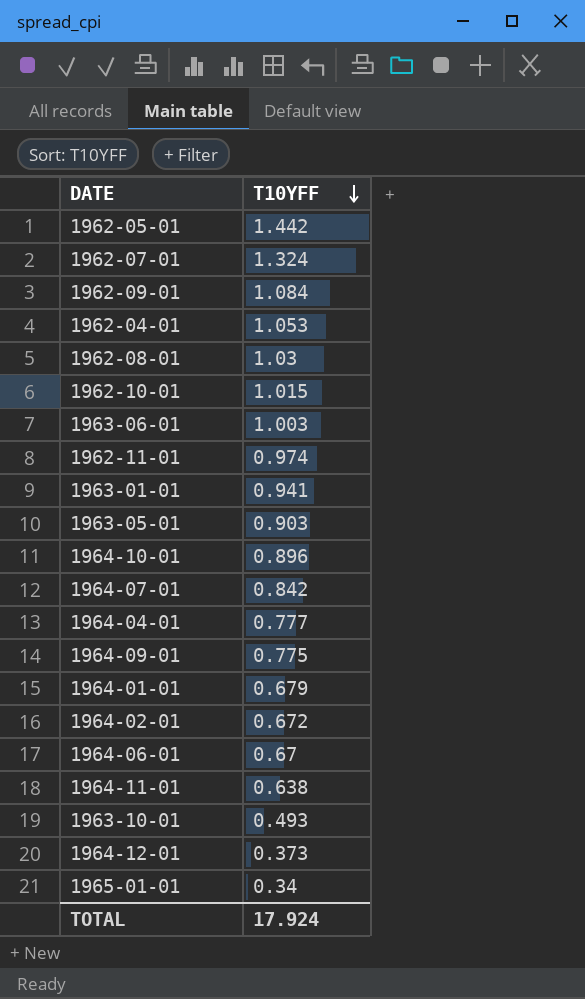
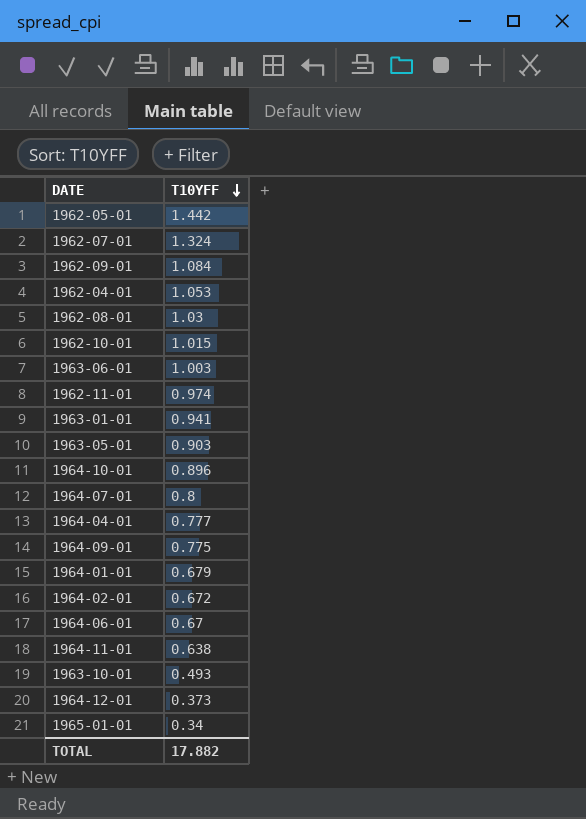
1964-07-01 | T10YFF: 0.842 -> 0.8
TOTAL | T10YFF: 17.924 -> 17.882

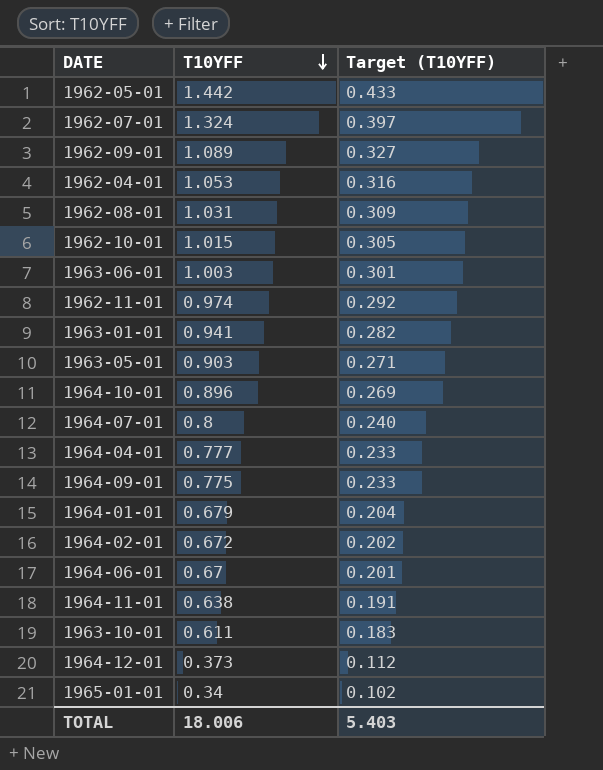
column Target (T10YFF) | formula: none -> [T10YFF] * 0.3
1962-09-01 | T10YFF: 1.084 -> 1.089
1962-08-01 | T10YFF: 1.03 -> 1.031
1963-10-01 | T10YFF: 0.493 -> 0.611
TOTAL | T10YFF: 17.882 -> 18.006

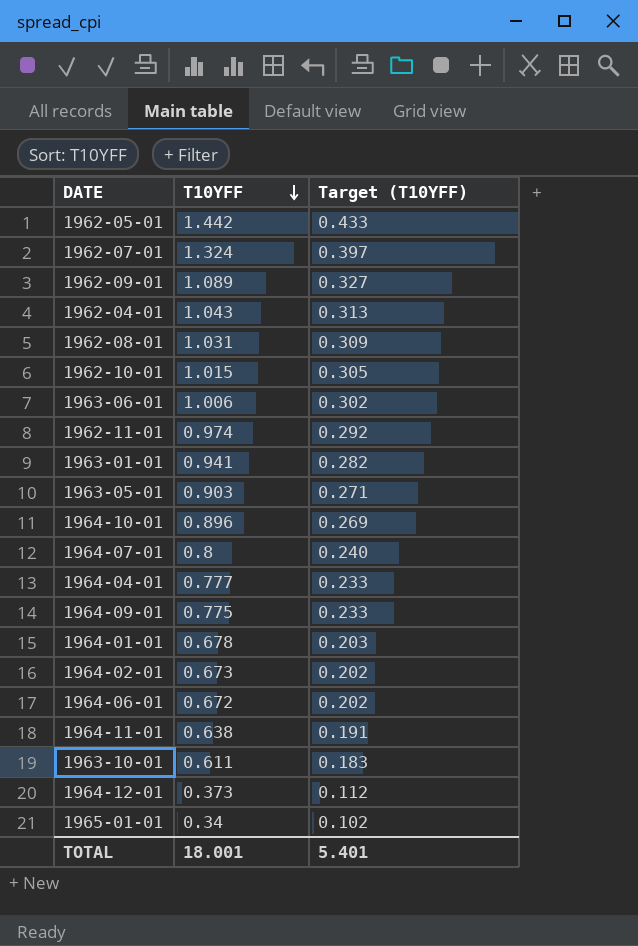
1962-04-01 | T10YFF: 1.053 -> 1.043
1962-04-01 | Target (T10YFF): 0.316 -> 0.313
1963-06-01 | T10YFF: 1.003 -> 1.006
1963-06-01 | Target (T10YFF): 0.301 -> 0.302
1964-01-01 | T10YFF: 0.679 -> 0.678
1964-01-01 | Target (T10YFF): 0.204 -> 0.203
1964-02-01 | T10YFF: 0.672 -> 0.673
1964-06-01 | T10YFF: 0.67 -> 0.672
1964-06-01 | Target (T10YFF): 0.201 -> 0.202
TOTAL | T10YFF: 18.006 -> 18.001
TOTAL | Target (T10YFF): 5.403 -> 5.401

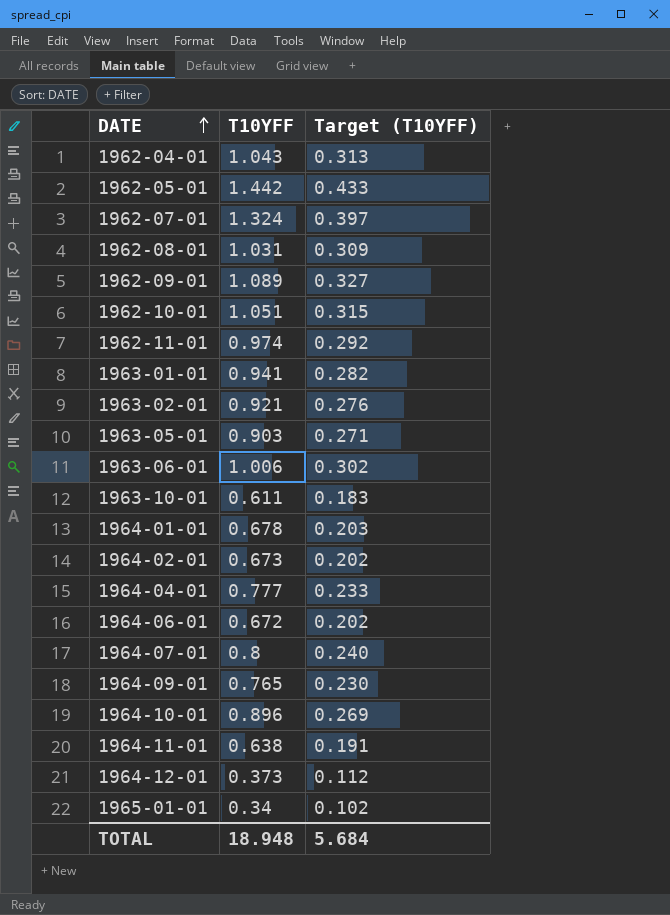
row order: T10YFF descending -> DATE ascending
1962-10-01 | T10YFF: 1.015 -> 1.051
1962-10-01 | Target (T10YFF): 0.305 -> 0.315
row 1963-02-01: none -> 0.921 | 0.276
1964-09-01 | T10YFF: 0.775 -> 0.765
1964-09-01 | Target (T10YFF): 0.233 -> 0.230
TOTAL | T10YFF: 18.001 -> 18.948
TOTAL | Target (T10YFF): 5.401 -> 5.684

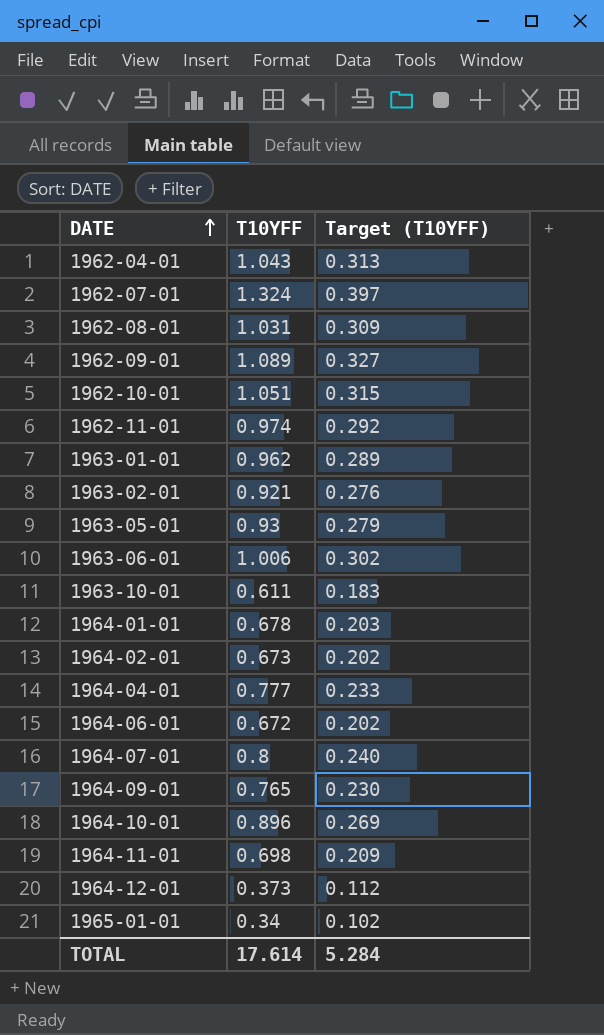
row 1962-05-01: 1.442 | 0.433 -> none
1963-01-01 | T10YFF: 0.941 -> 0.962
1963-01-01 | Target (T10YFF): 0.282 -> 0.289
1963-05-01 | T10YFF: 0.903 -> 0.93
1963-05-01 | Target (T10YFF): 0.271 -> 0.279
1964-11-01 | T10YFF: 0.638 -> 0.698
1964-11-01 | Target (T10YFF): 0.191 -> 0.209
TOTAL | T10YFF: 18.948 -> 17.614
TOTAL | Target (T10YFF): 5.684 -> 5.284

